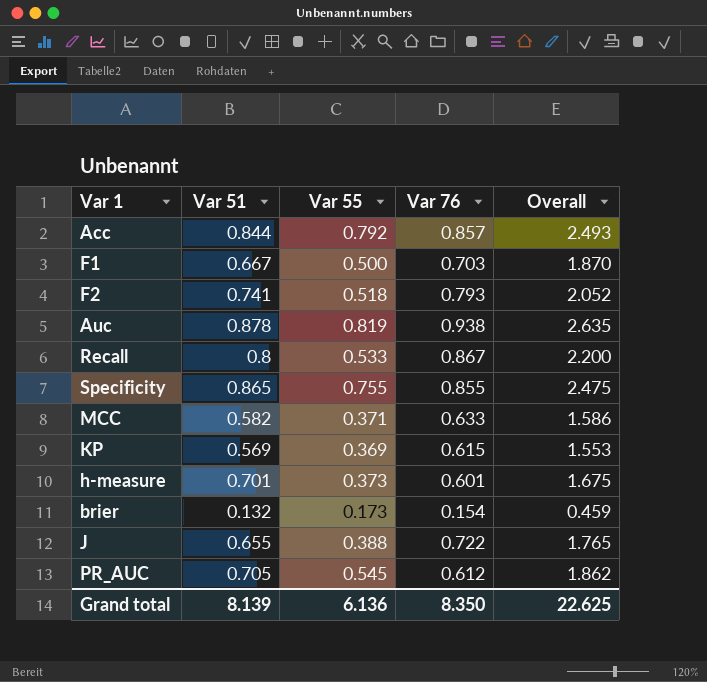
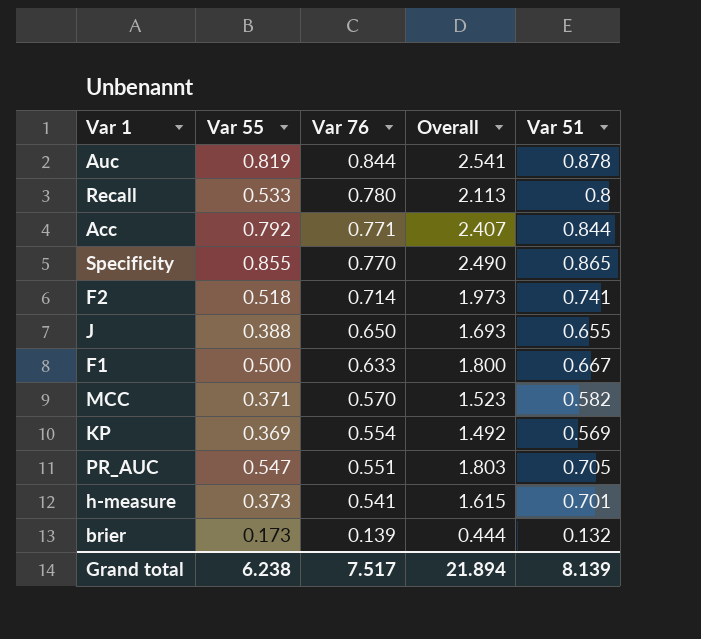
row order: none -> Var 76 descending
column Var 51 | position: 2 -> 5
Auc | Var 76: 0.938 -> 0.844
Auc | Overall: 2.635 -> 2.541
Recall | Var 76: 0.867 -> 0.780
Recall | Overall: 2.200 -> 2.113
Acc | Var 76: 0.857 -> 0.771
Acc | Overall: 2.493 -> 2.407
Specificity | Var 55: 0.755 -> 0.855
Specificity | Var 76: 0.855 -> 0.770
Specificity | Overall: 2.475 -> 2.490
F2 | Var 76: 0.793 -> 0.714
F2 | Overall: 2.052 -> 1.973
J | Var 76: 0.722 -> 0.650
J | Overall: 1.765 -> 1.693
F1 | Var 76: 0.703 -> 0.633
F1 | Overall: 1.870 -> 1.800
MCC | Var 76: 0.633 -> 0.570
MCC | Overall: 1.586 -> 1.523
KP | Var 76: 0.615 -> 0.554
KP | Overall: 1.553 -> 1.492
PR_AUC | Var 55: 0.545 -> 0.547
PR_AUC | Var 76: 0.612 -> 0.551
PR_AUC | Overall: 1.862 -> 1.803
h-measure | Var 76: 0.601 -> 0.541
h-measure | Overall: 1.675 -> 1.615
brier | Var 76: 0.154 -> 0.139
brier | Overall: 0.459 -> 0.444
Grand total | Var 55: 6.136 -> 6.238
Grand total | Var 76: 8.350 -> 7.517
Grand total | Overall: 22.625 -> 21.894

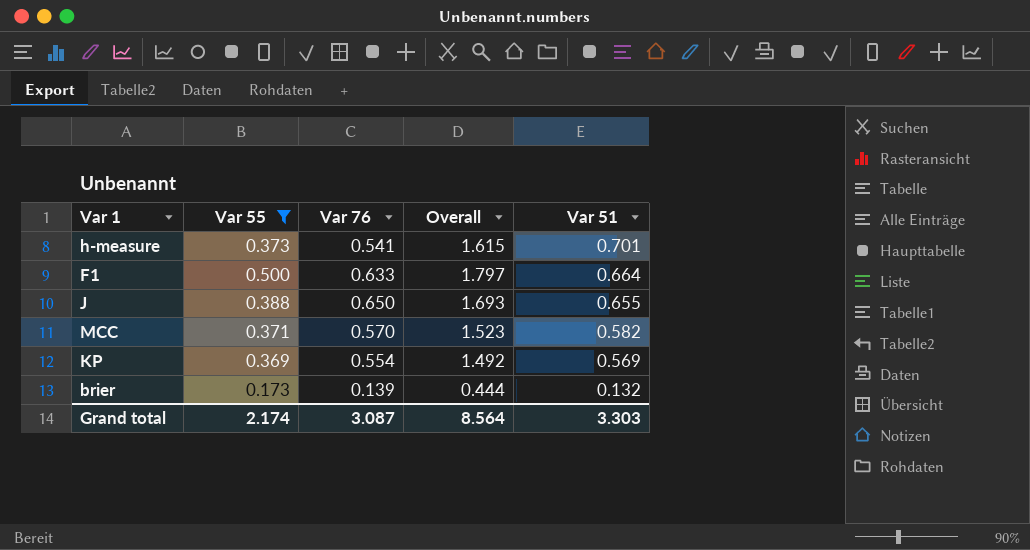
filter: none -> Var 55 <= 0.500
row order: Var 76 descending -> Var 51 descending
F1 | Overall: 1.800 -> 1.797
F1 | Var 51: 0.667 -> 0.664
Grand total | Var 55: 6.238 -> 2.174
Grand total | Var 76: 7.517 -> 3.087
Grand total | Overall: 21.894 -> 8.564
Grand total | Var 51: 8.139 -> 3.303

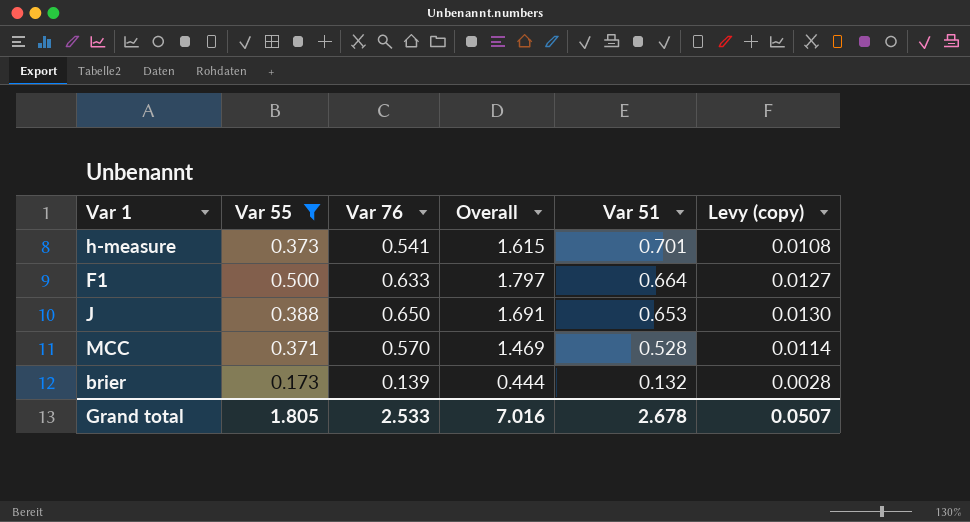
column Levy (copy) | formula: none -> [Var 76] * 0.02
row KP: 0.369 | 0.554 | 1.492 | 0.569 -> none
J | Overall: 1.693 -> 1.691
J | Var 51: 0.655 -> 0.653
MCC | Overall: 1.523 -> 1.469
MCC | Var 51: 0.582 -> 0.528
Grand total | Var 55: 2.174 -> 1.805
Grand total | Var 76: 3.087 -> 2.533
Grand total | Overall: 8.564 -> 7.016
Grand total | Var 51: 3.303 -> 2.678

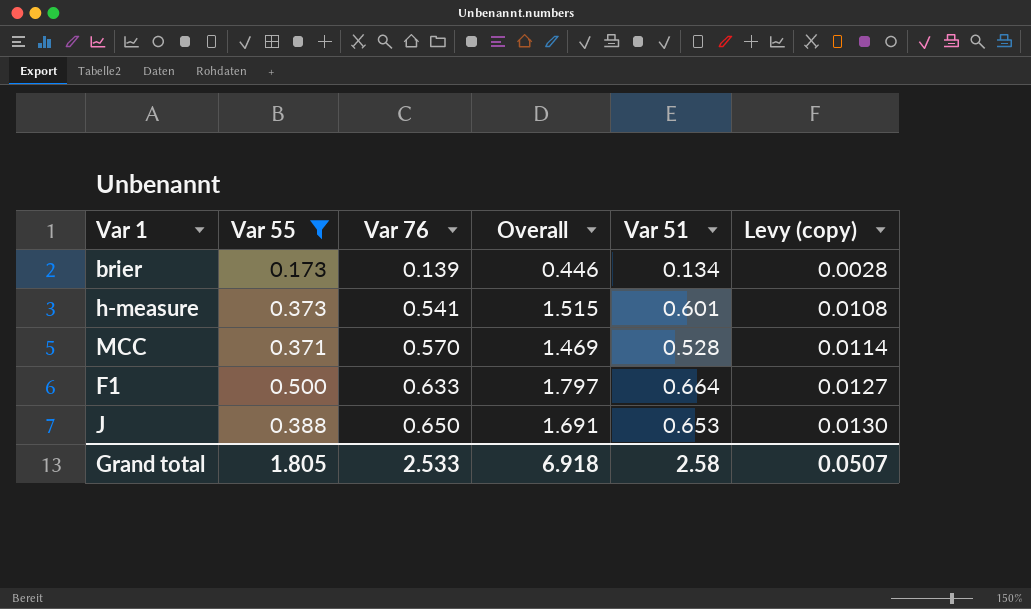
row order: Var 51 descending -> Var 76 ascending
brier | Overall: 0.444 -> 0.446
brier | Var 51: 0.132 -> 0.134
h-measure | Overall: 1.615 -> 1.515
h-measure | Var 51: 0.701 -> 0.601
Grand total | Overall: 7.016 -> 6.918
Grand total | Var 51: 2.678 -> 2.58

